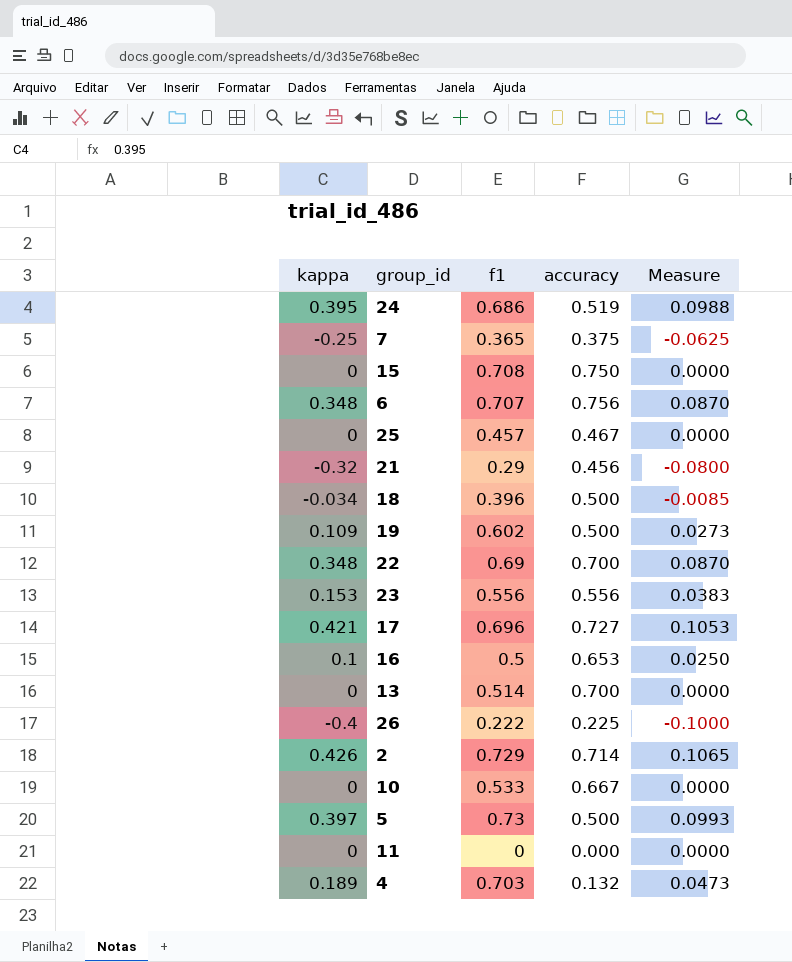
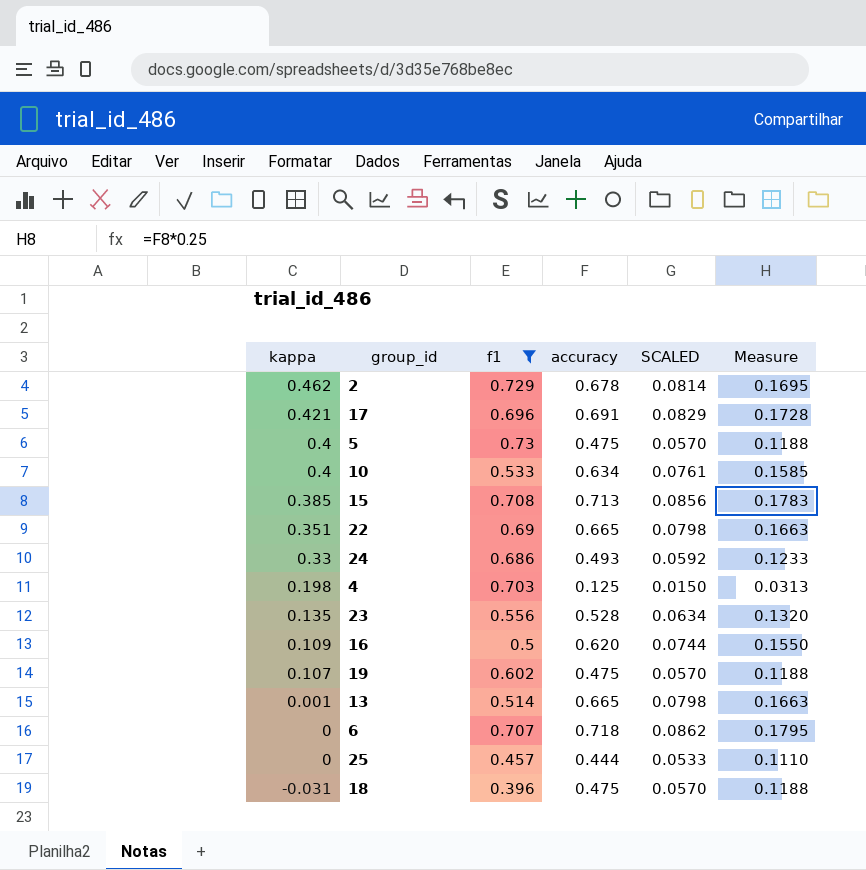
filter: none -> f1 >= 0.396
row order: none -> kappa descending
column SCALED | formula: none -> [accuracy] * 0.12
column Measure | formula: [kappa] * 0.25 -> [accuracy] * 0.25
2 | kappa: 0.426 -> 0.462
2 | accuracy: 0.714 -> 0.678
17 | accuracy: 0.727 -> 0.691
5 | kappa: 0.397 -> 0.4
5 | accuracy: 0.500 -> 0.475
10 | kappa: 0 -> 0.4
10 | accuracy: 0.667 -> 0.634
15 | kappa: 0 -> 0.385
15 | accuracy: 0.750 -> 0.713
22 | kappa: 0.348 -> 0.351
22 | accuracy: 0.700 -> 0.665
24 | kappa: 0.395 -> 0.33
24 | accuracy: 0.519 -> 0.493
4 | kappa: 0.189 -> 0.198
4 | accuracy: 0.132 -> 0.125
23 | kappa: 0.153 -> 0.135
23 | accuracy: 0.556 -> 0.528
16 | kappa: 0.1 -> 0.109
16 | accuracy: 0.653 -> 0.620
19 | kappa: 0.109 -> 0.107
19 | accuracy: 0.500 -> 0.475
13 | kappa: 0 -> 0.001
13 | accuracy: 0.700 -> 0.665
6 | kappa: 0.348 -> 0
6 | accuracy: 0.756 -> 0.718
25 | accuracy: 0.467 -> 0.444
18 | kappa: -0.034 -> -0.031
18 | accuracy: 0.500 -> 0.475

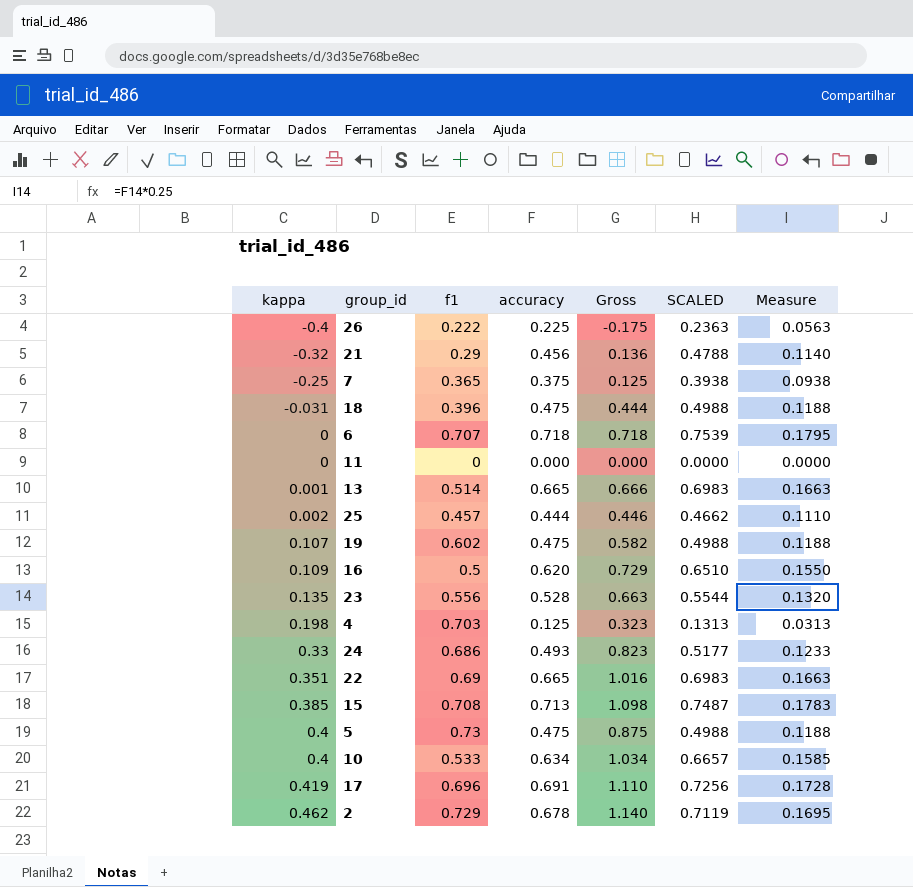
filter: f1 >= 0.396 -> none
row order: kappa descending -> kappa ascending
column Gross | formula: none -> [kappa] + [accuracy]
column SCALED | formula: [accuracy] * 0.12 -> [accuracy] * 1.05
25 | kappa: 0 -> 0.002
17 | kappa: 0.421 -> 0.419

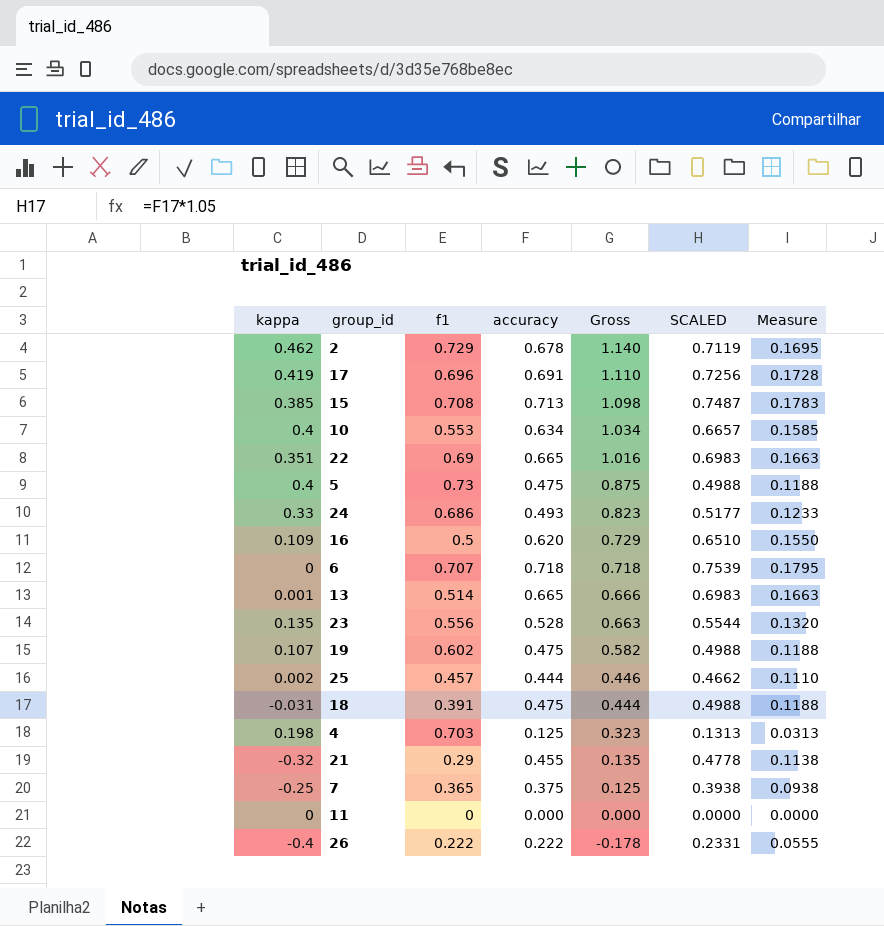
row order: kappa ascending -> Gross descending
10 | f1: 0.533 -> 0.553
18 | f1: 0.396 -> 0.391
21 | accuracy: 0.456 -> 0.455
21 | Gross: 0.136 -> 0.135
21 | SCALED: 0.4788 -> 0.4778
21 | Measure: 0.1140 -> 0.1138
26 | accuracy: 0.225 -> 0.222
26 | Gross: -0.175 -> -0.178
26 | SCALED: 0.2363 -> 0.2331
26 | Measure: 0.0563 -> 0.0555

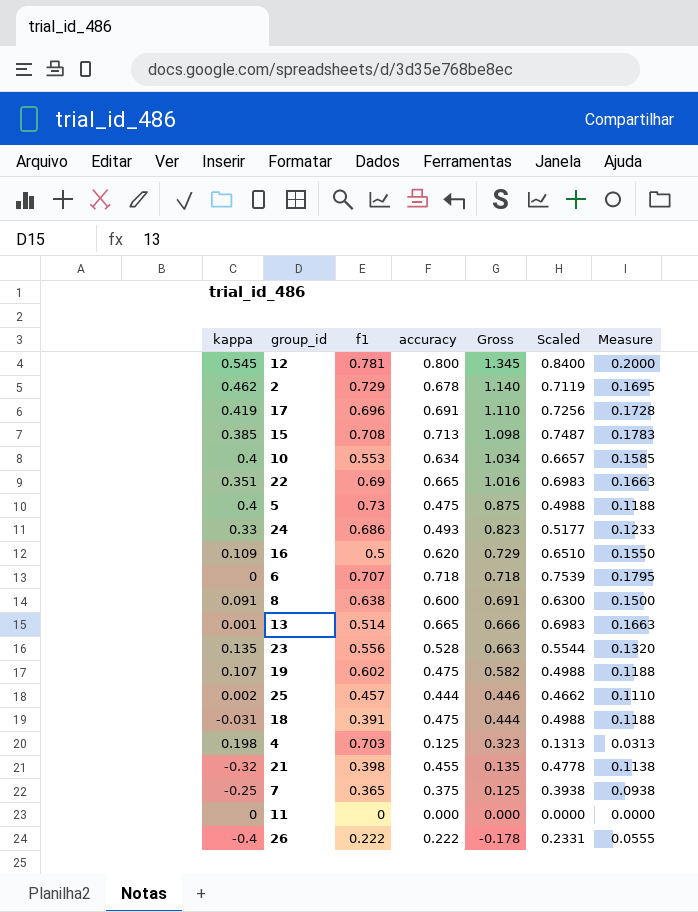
column name: SCALED -> Scaled
row 12: none -> 0.545 | 0.781 | 0.800 | 1.345 | 0.8400 | 0.2000
row 8: none -> 0.091 | 0.638 | 0.600 | 0.691 | 0.6300 | 0.1500
21 | f1: 0.29 -> 0.398

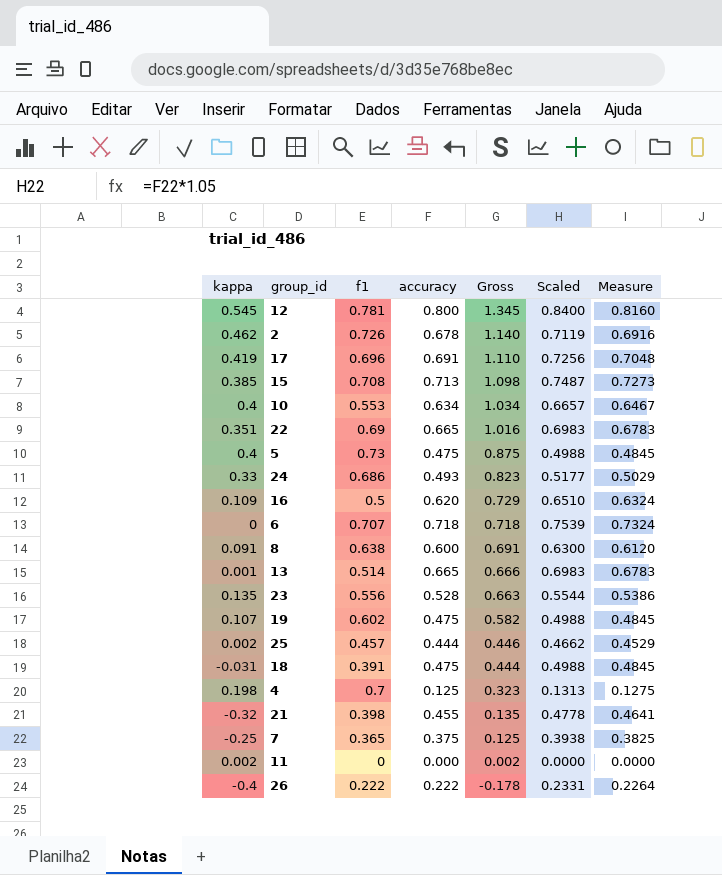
column Measure | formula: [accuracy] * 0.25 -> [accuracy] * 1.02
2 | f1: 0.729 -> 0.726
4 | f1: 0.703 -> 0.7
11 | kappa: 0 -> 0.002
11 | Gross: 0.000 -> 0.002

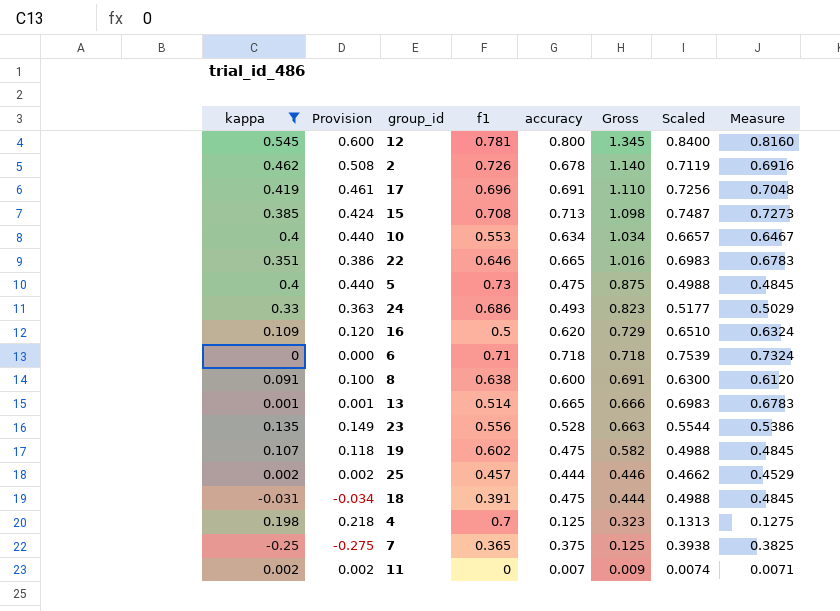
filter: none -> kappa >= -0.25
column Provision | formula: none -> [kappa] * 1.1
22 | f1: 0.69 -> 0.646
6 | f1: 0.707 -> 0.71
11 | accuracy: 0.000 -> 0.007
11 | Gross: 0.002 -> 0.009
11 | Scaled: 0.0000 -> 0.0074
11 | Measure: 0.0000 -> 0.0071

